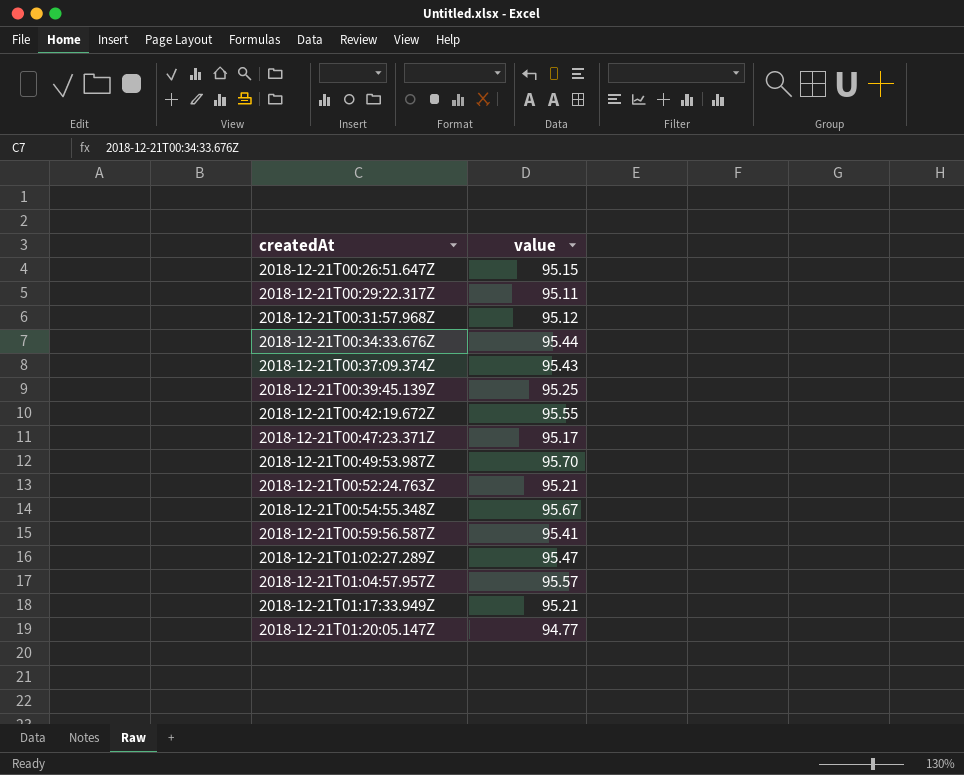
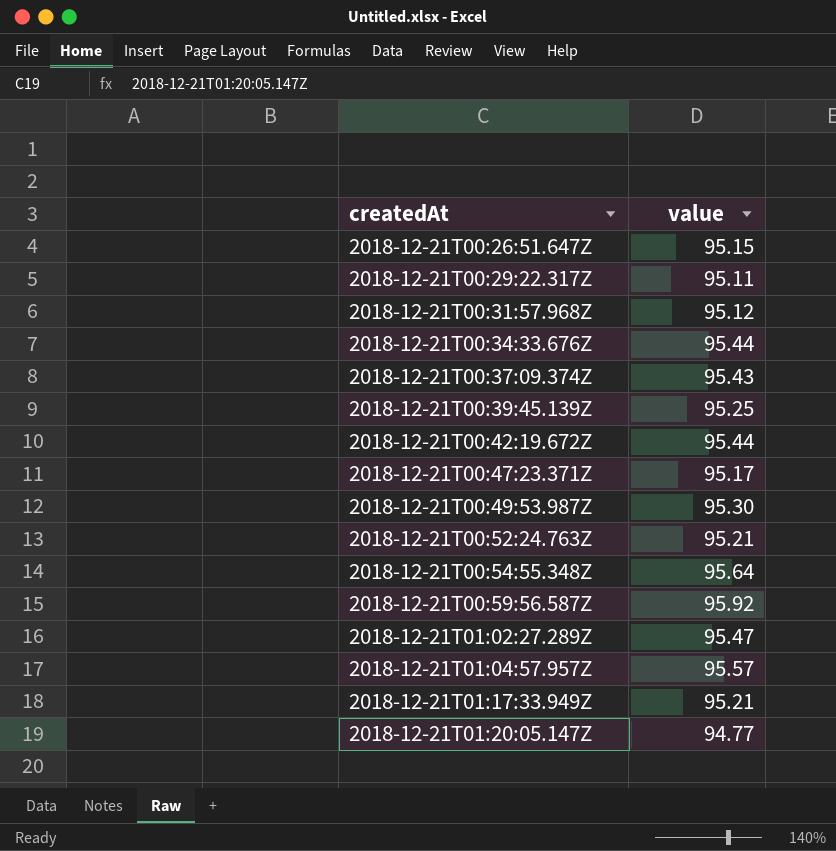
2018-12-21T00:42:19.672Z | value: 95.55 -> 95.44
2018-12-21T00:49:53.987Z | value: 95.70 -> 95.30
2018-12-21T00:54:55.348Z | value: 95.67 -> 95.64
2018-12-21T00:59:56.587Z | value: 95.41 -> 95.92

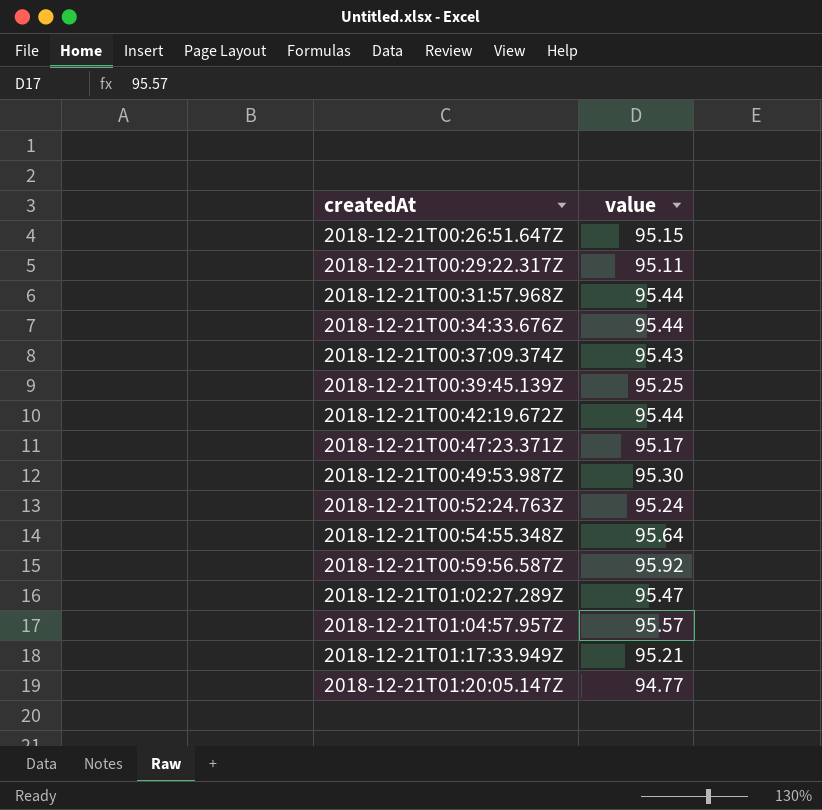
2018-12-21T00:31:57.968Z | value: 95.12 -> 95.44
2018-12-21T00:52:24.763Z | value: 95.21 -> 95.24

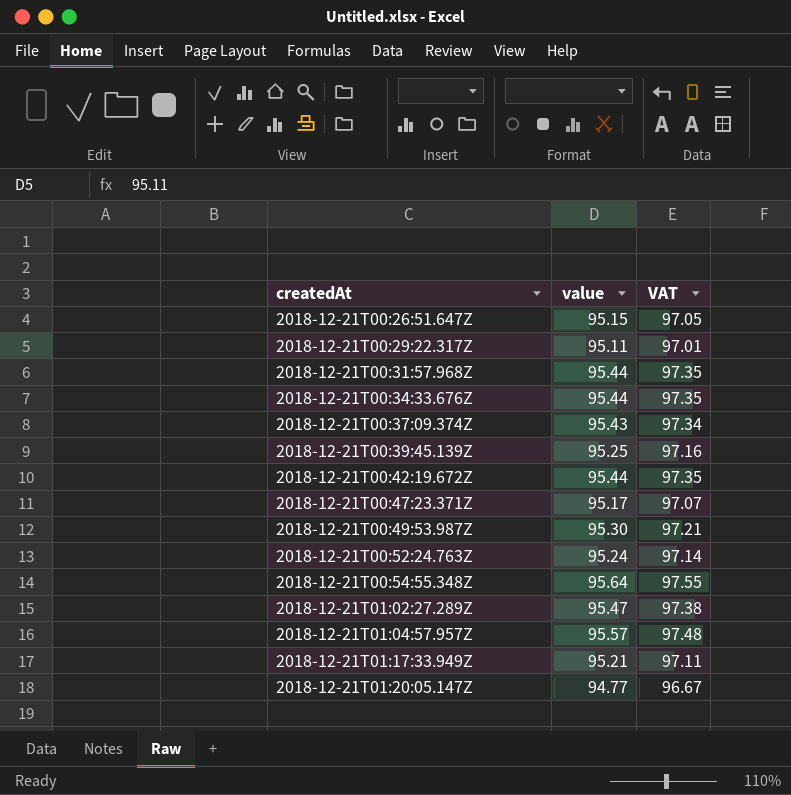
column VAT | formula: none -> [value] * 1.02
row 2018-12-21T00:59:56.587Z: 95.92 -> none

